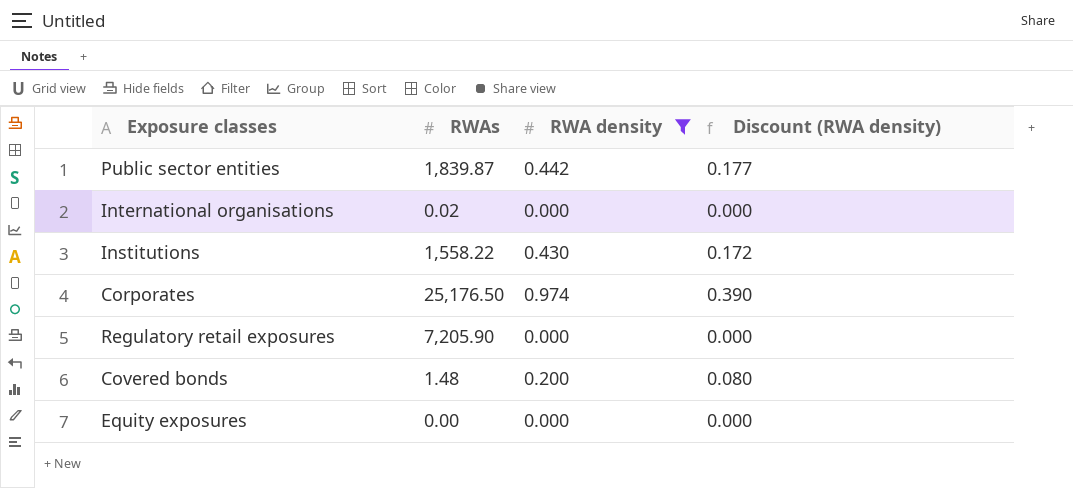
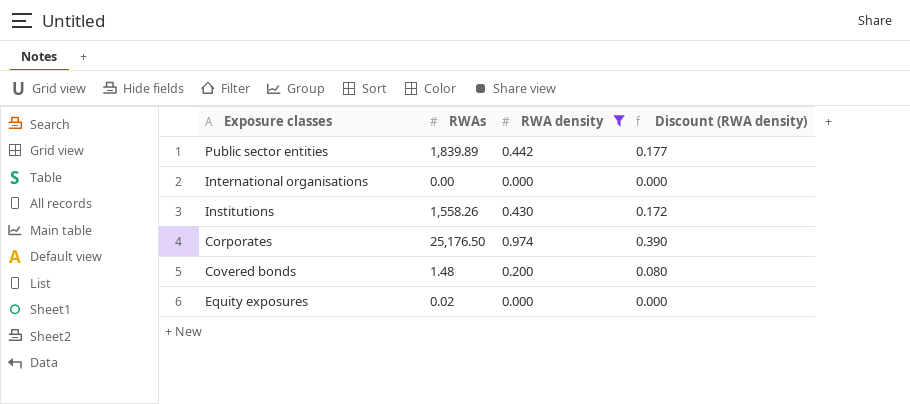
row Regulatory retail exposures: 7,205.90 | 0.000 | 0.000 -> none
Public sector entities | RWAs: 1,839.87 -> 1,839.89
International organisations | RWAs: 0.02 -> 0.00
Institutions | RWAs: 1,558.22 -> 1,558.26
Equity exposures | RWAs: 0.00 -> 0.02

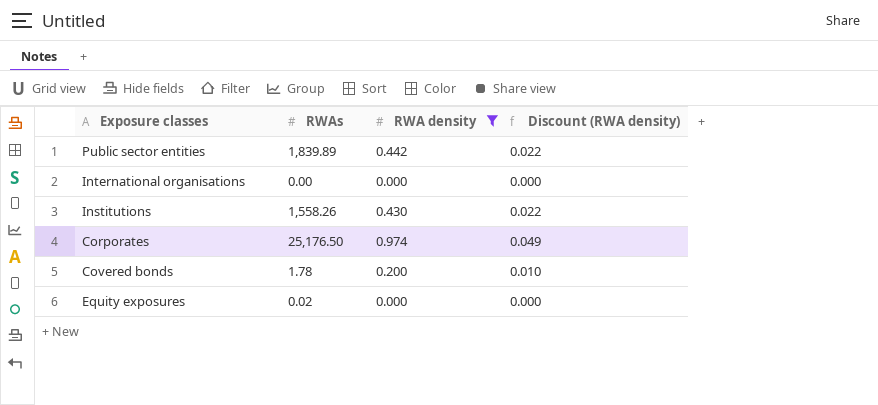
column Discount (RWA density) | formula: [RWA density] * 0.4 -> [RWA density] * 0.05
Covered bonds | RWAs: 1.48 -> 1.78

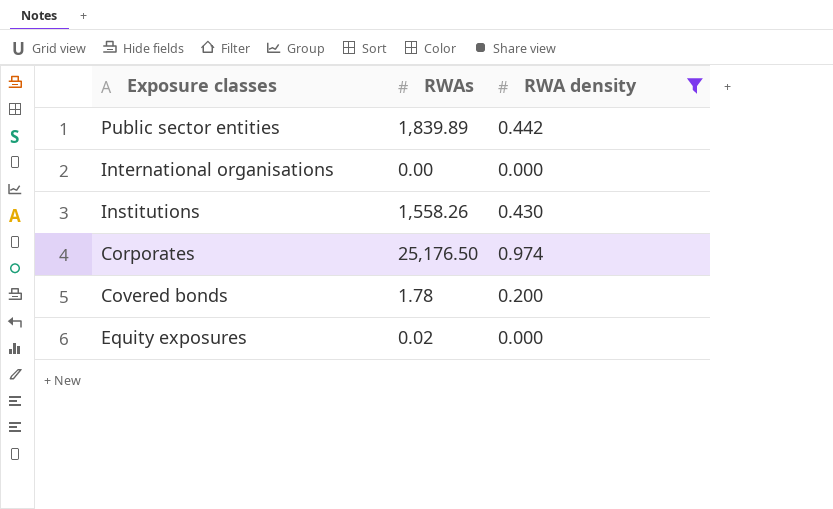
column Discount (RWA density) | formula: [RWA density] * 0.05 -> none

